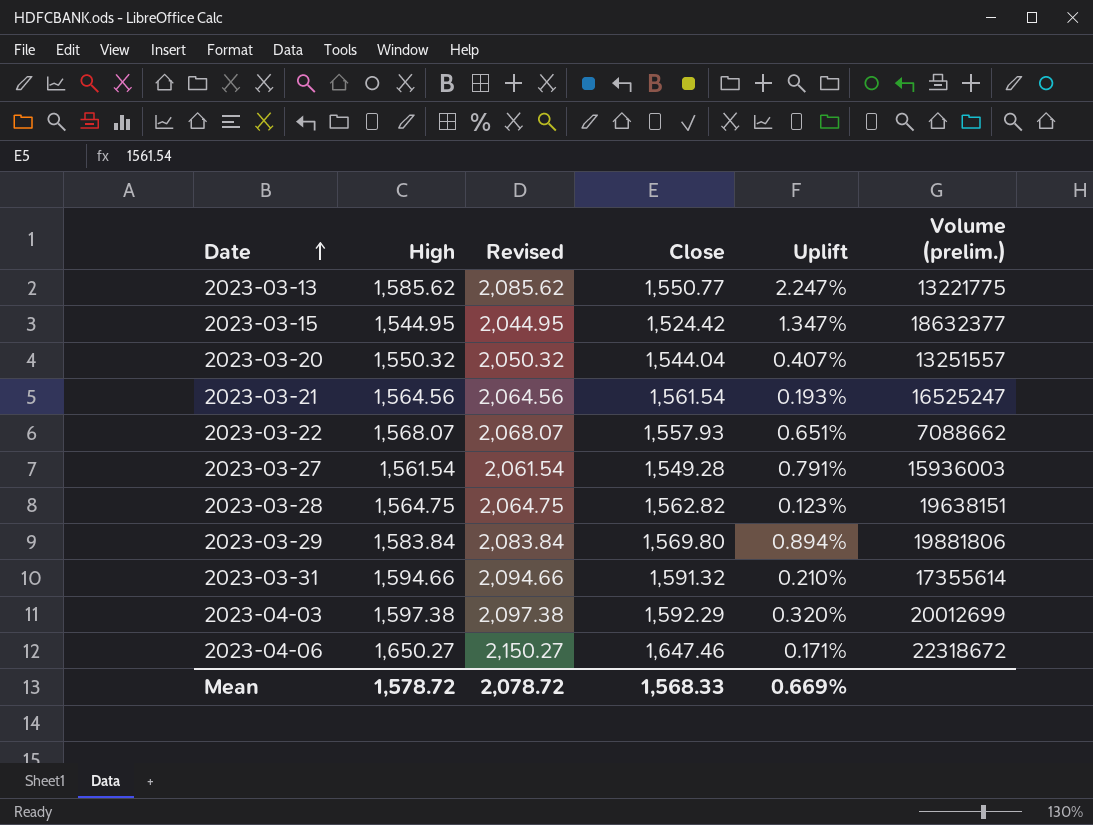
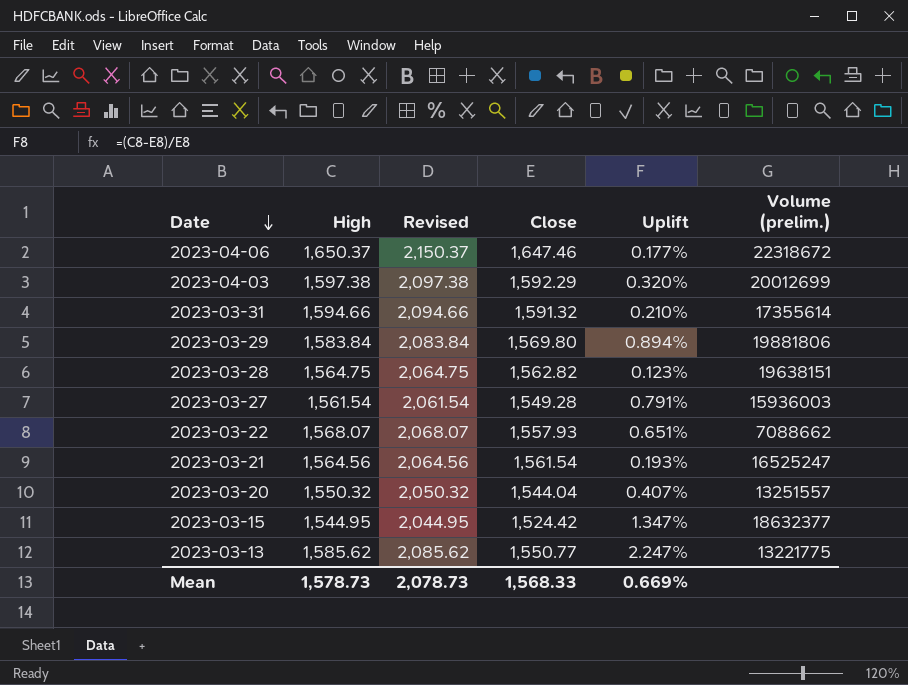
row order: Date ascending -> Date descending
2023-04-06 | High: 1,650.27 -> 1,650.37
2023-04-06 | Revised: 2,150.27 -> 2,150.37
2023-04-06 | Uplift: 0.171% -> 0.177%
Mean | High: 1,578.72 -> 1,578.73
Mean | Revised: 2,078.72 -> 2,078.73

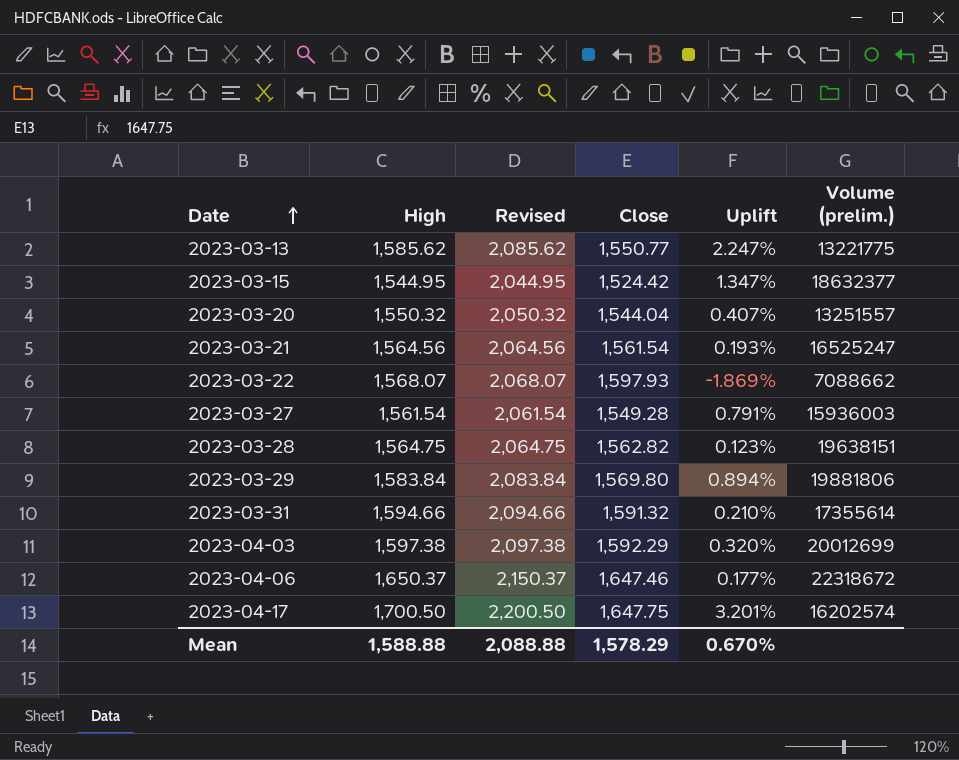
row order: Date descending -> Date ascending
2023-03-22 | Close: 1,557.93 -> 1,597.93
2023-03-22 | Uplift: 0.651% -> -1.869%
row 2023-04-17: none -> 1,700.50 | 2,200.50 | 1,647.75 | 3.201% | 16202574
Mean | High: 1,578.73 -> 1,588.88
Mean | Revised: 2,078.73 -> 2,088.88
Mean | Close: 1,568.33 -> 1,578.29
Mean | Uplift: 0.669% -> 0.670%

